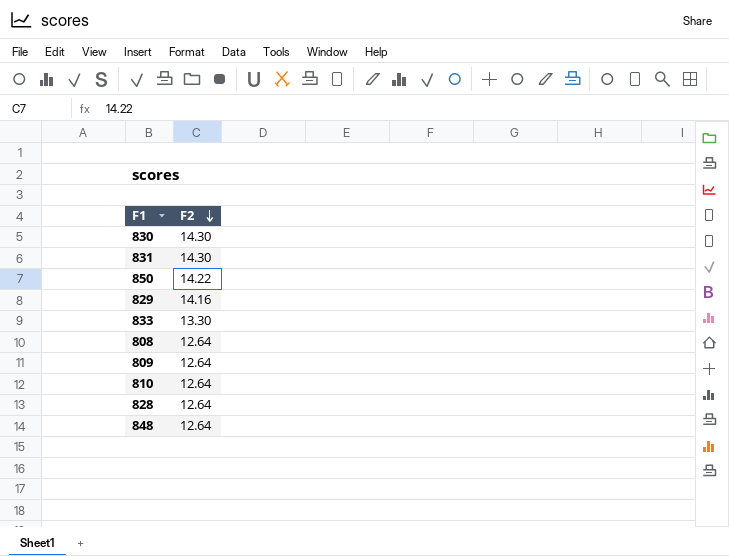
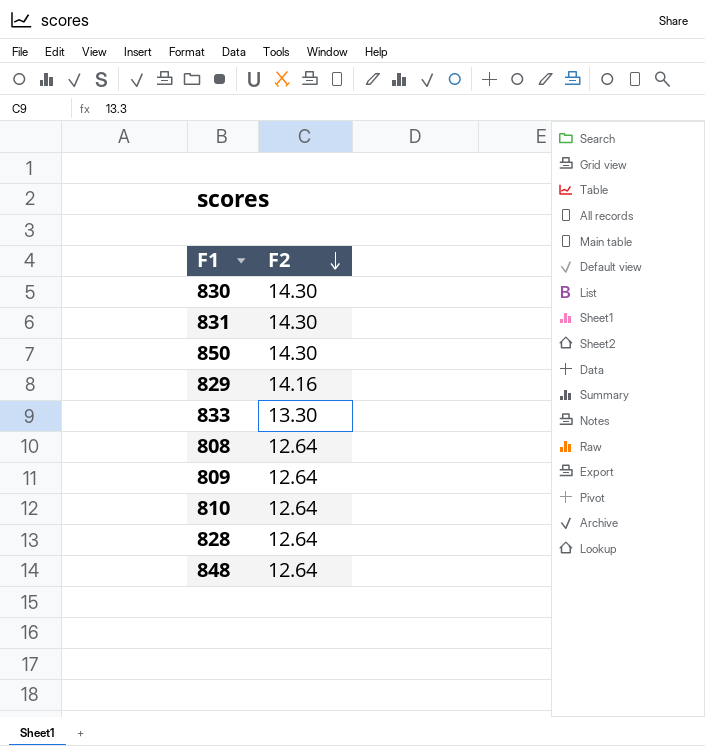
850 | F2: 14.22 -> 14.30

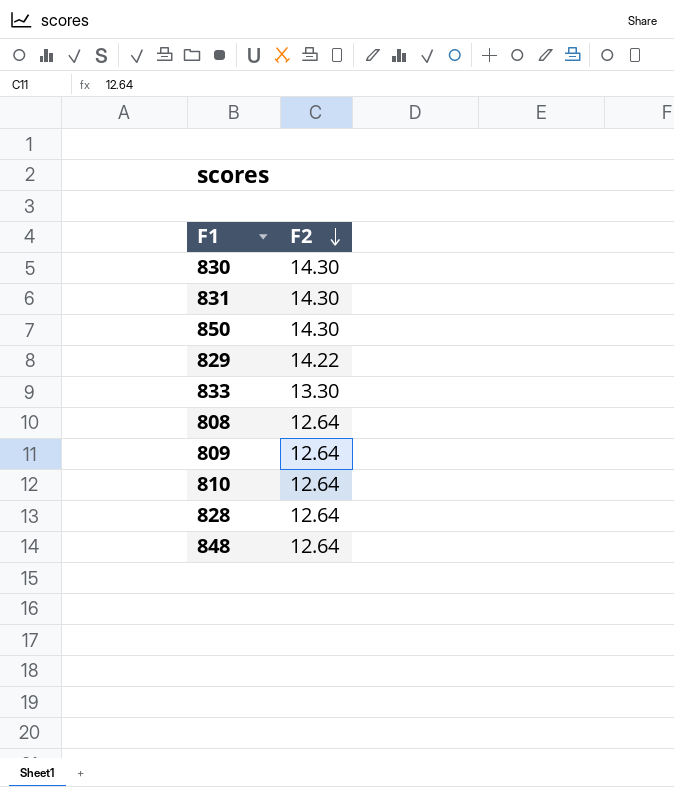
829 | F2: 14.16 -> 14.22

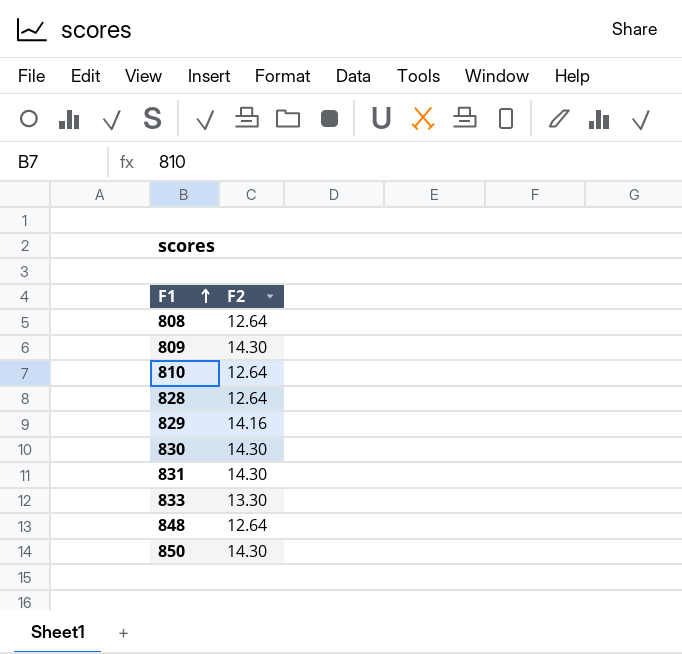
row order: F2 descending -> F1 ascending
809 | F2: 12.64 -> 14.30
829 | F2: 14.22 -> 14.16

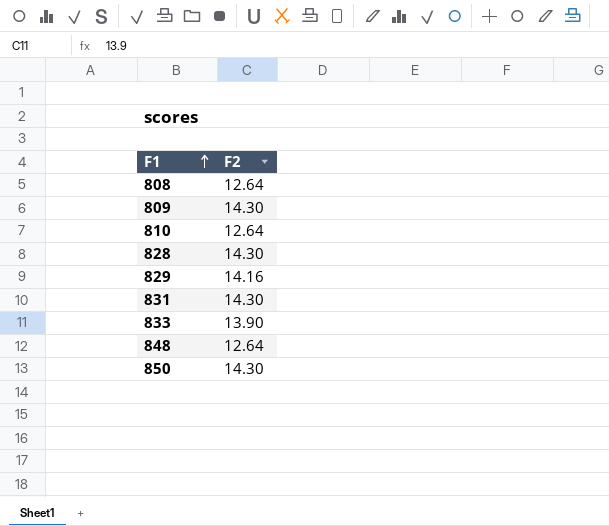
row 830: 14.30 -> none
828 | F2: 12.64 -> 14.30
833 | F2: 13.30 -> 13.90

